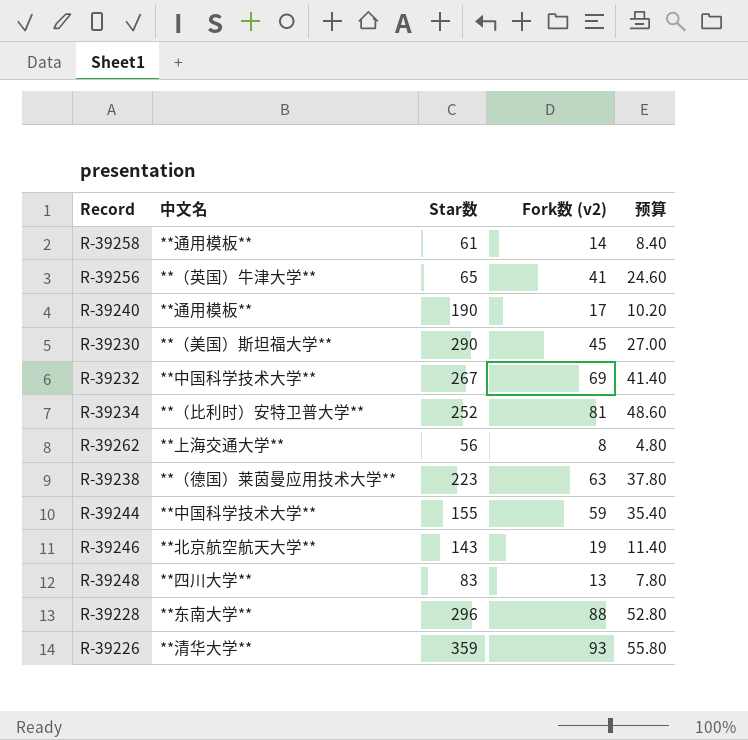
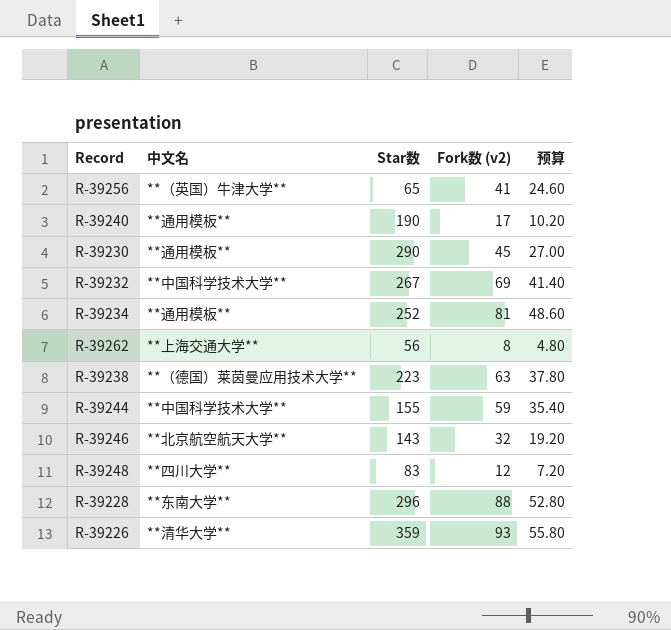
row R-39258: **通用模板** | 61 | 14 | 8.40 -> none
R-39230 | 中文名: **（美国）斯坦福大学** -> **通用模板**
R-39234 | 中文名: **（比利时）安特卫普大学** -> **通用模板**
R-39246 | Fork数 (v2): 19 -> 32
R-39246 | 预算: 11.40 -> 19.20
R-39248 | Fork数 (v2): 13 -> 12
R-39248 | 预算: 7.80 -> 7.20

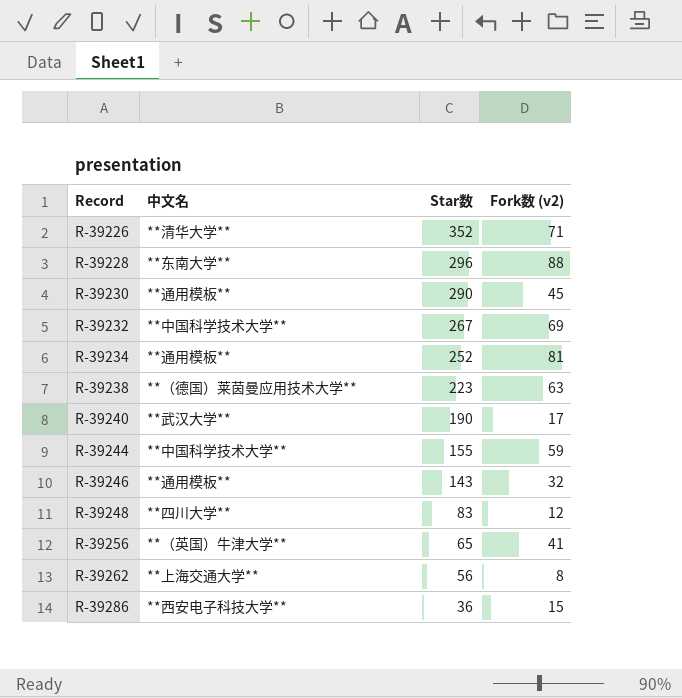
row order: none -> Record ascending
column 预算 | formula: [Fork数 (v2)] * 0.6 -> none
R-39226 | Star数: 359 -> 352
R-39226 | Fork数 (v2): 93 -> 71
R-39240 | 中文名: **通用模板** -> **武汉大学**
R-39246 | 中文名: **北京航空航天大学** -> **通用模板**
row R-39286: none -> **西安电子科技大学** | 36 | 15

